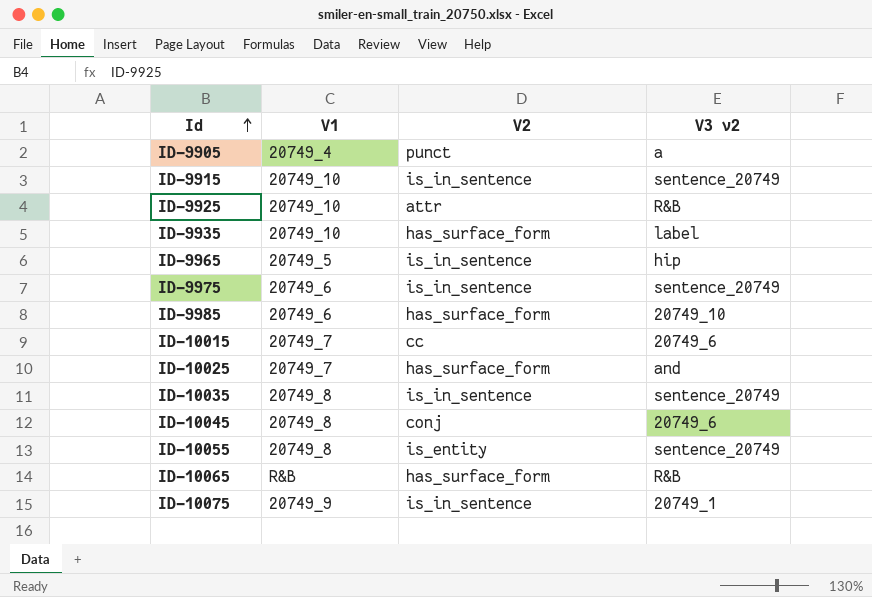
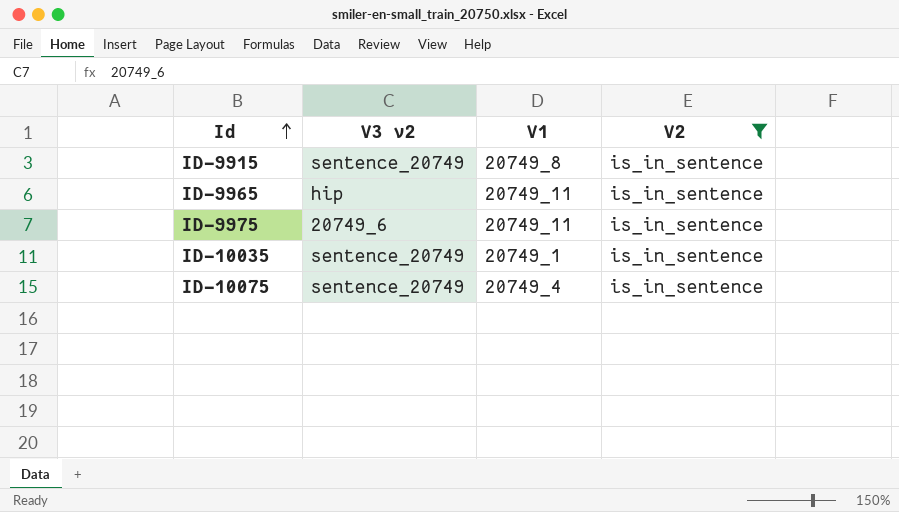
filter: none -> V2 = is_in_sentence
column V3 v2 | position: 4 -> 2
ID-9915 | V1: 20749_10 -> 20749_8
ID-9965 | V1: 20749_5 -> 20749_11
ID-9975 | V3 v2: sentence_20749 -> 20749_6
ID-9975 | V1: 20749_6 -> 20749_11
ID-10035 | V1: 20749_8 -> 20749_1
ID-10075 | V3 v2: 20749_1 -> sentence_20749
ID-10075 | V1: 20749_9 -> 20749_4

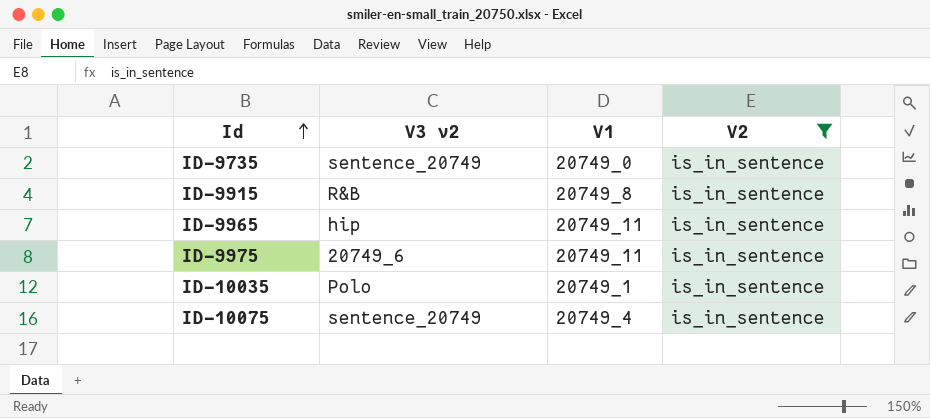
row ID-9735: none -> sentence_20749 | 20749_0 | is_in_sentence
ID-9915 | V3 v2: sentence_20749 -> R&B
ID-10035 | V3 v2: sentence_20749 -> Polo

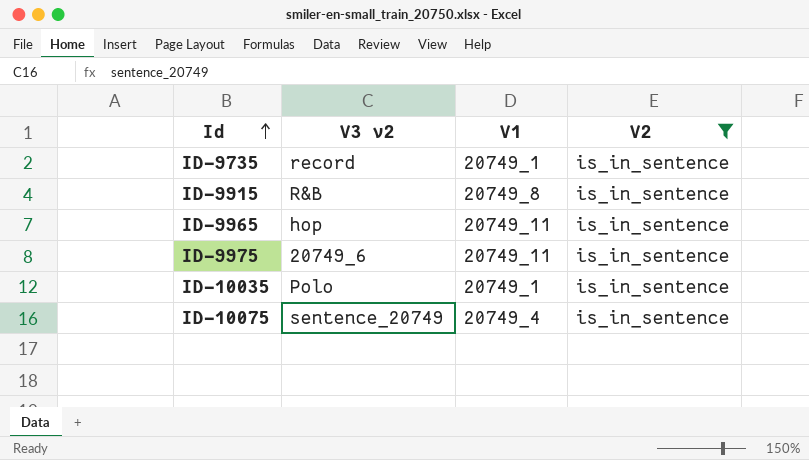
ID-9735 | V3 v2: sentence_20749 -> record
ID-9735 | V1: 20749_0 -> 20749_1
ID-9965 | V3 v2: hip -> hop

